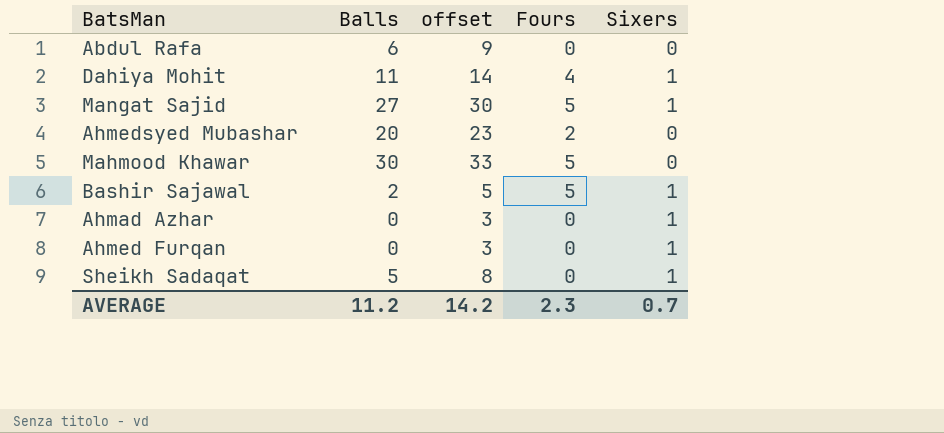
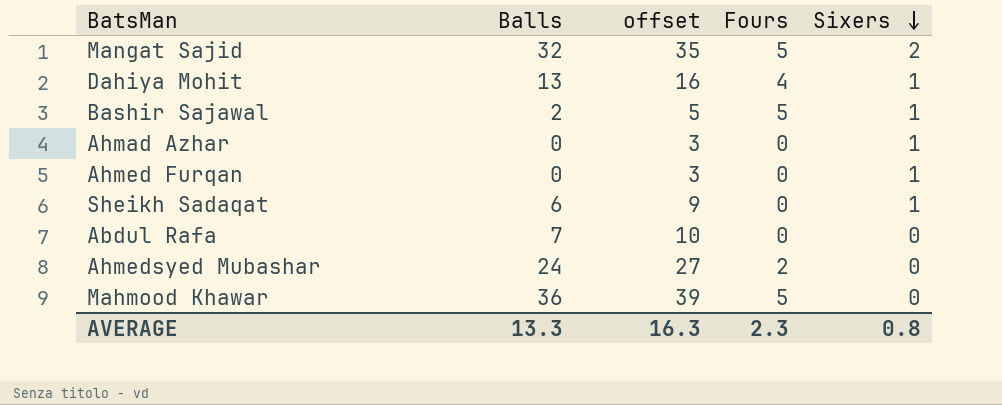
row order: none -> Sixers descending
Mangat Sajid | Balls: 27 -> 32
Mangat Sajid | offset: 30 -> 35
Mangat Sajid | Sixers: 1 -> 2
Dahiya Mohit | Balls: 11 -> 13
Dahiya Mohit | offset: 14 -> 16
Sheikh Sadaqat | Balls: 5 -> 6
Sheikh Sadaqat | offset: 8 -> 9
Abdul Rafa | Balls: 6 -> 7
Abdul Rafa | offset: 9 -> 10
Ahmedsyed Mubashar | Balls: 20 -> 24
Ahmedsyed Mubashar | offset: 23 -> 27
Mahmood Khawar | Balls: 30 -> 36
Mahmood Khawar | offset: 33 -> 39
AVERAGE | Balls: 11.2 -> 13.3
AVERAGE | offset: 14.2 -> 16.3
AVERAGE | Sixers: 0.7 -> 0.8

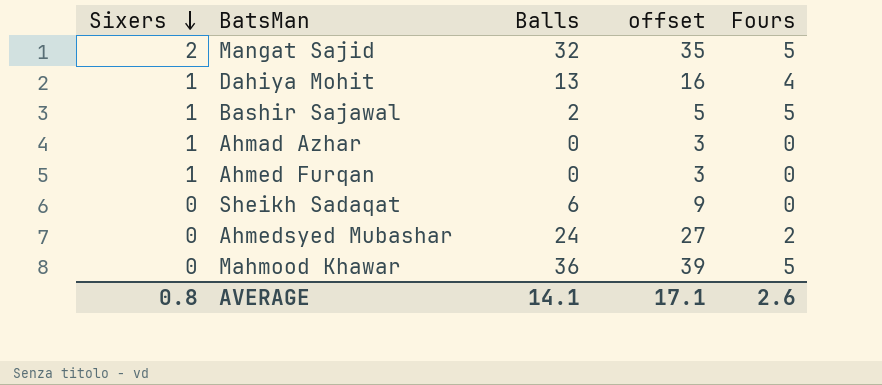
column Sixers | position: 5 -> 1
row Abdul Rafa: 7 | 10 | 0 | 0 -> none
Sheikh Sadaqat | Sixers: 1 -> 0
AVERAGE | Balls: 13.3 -> 14.1
AVERAGE | offset: 16.3 -> 17.1
AVERAGE | Fours: 2.3 -> 2.6

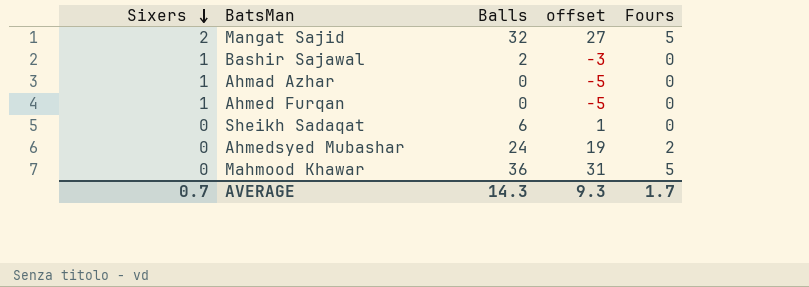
column offset | formula: [Balls] + 3 -> [Balls] - 5
row Dahiya Mohit: 1 | 13 | 16 | 4 -> none
Bashir Sajawal | Fours: 5 -> 0
AVERAGE | Sixers: 0.8 -> 0.7
AVERAGE | Balls: 14.1 -> 14.3
AVERAGE | offset: 17.1 -> 9.3
AVERAGE | Fours: 2.6 -> 1.7

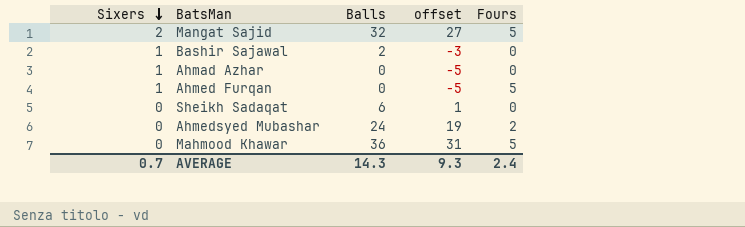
Ahmed Furqan | Fours: 0 -> 5
AVERAGE | Fours: 1.7 -> 2.4

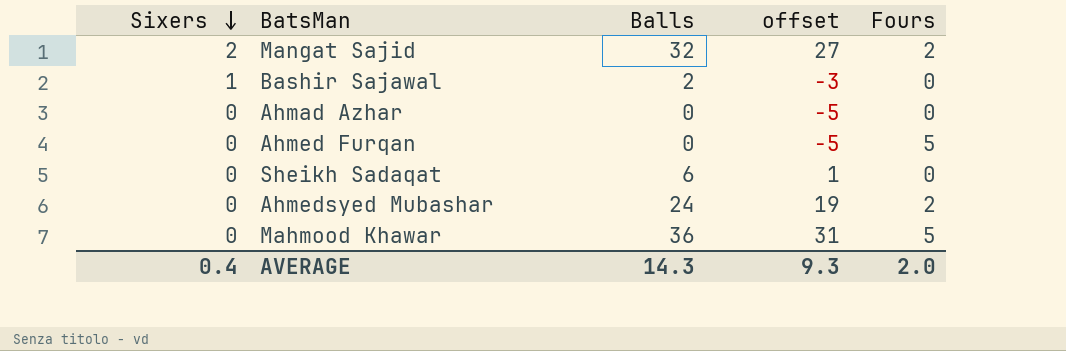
Mangat Sajid | Fours: 5 -> 2
Ahmad Azhar | Sixers: 1 -> 0
Ahmed Furqan | Sixers: 1 -> 0
AVERAGE | Sixers: 0.7 -> 0.4
AVERAGE | Fours: 2.4 -> 2.0

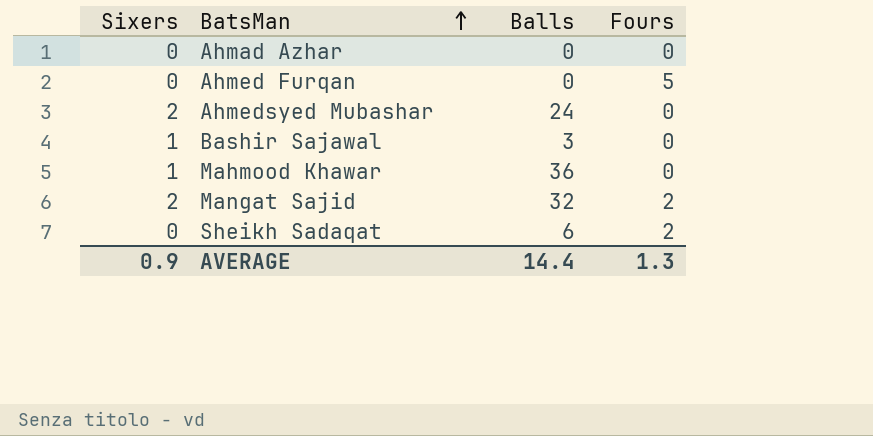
row order: Sixers descending -> BatsMan ascending
column offset | formula: [Balls] - 5 -> none
Ahmedsyed Mubashar | Sixers: 0 -> 2
Ahmedsyed Mubashar | Fours: 2 -> 0
Bashir Sajawal | Balls: 2 -> 3
Mahmood Khawar | Sixers: 0 -> 1
Mahmood Khawar | Fours: 5 -> 0
Sheikh Sadaqat | Fours: 0 -> 2
AVERAGE | Sixers: 0.4 -> 0.9
AVERAGE | Balls: 14.3 -> 14.4
AVERAGE | Fours: 2.0 -> 1.3

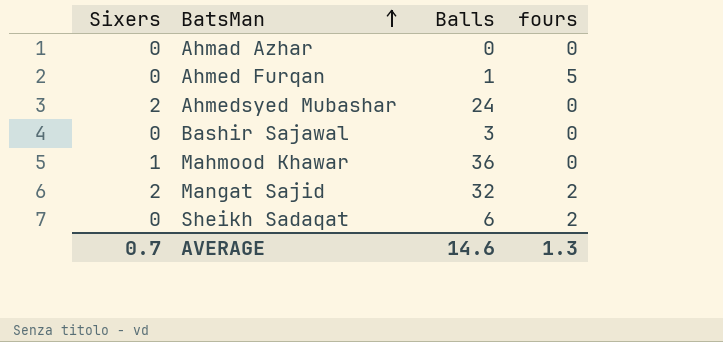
column name: Fours -> fours
Ahmed Furqan | Balls: 0 -> 1
Bashir Sajawal | Sixers: 1 -> 0
AVERAGE | Sixers: 0.9 -> 0.7
AVERAGE | Balls: 14.4 -> 14.6

